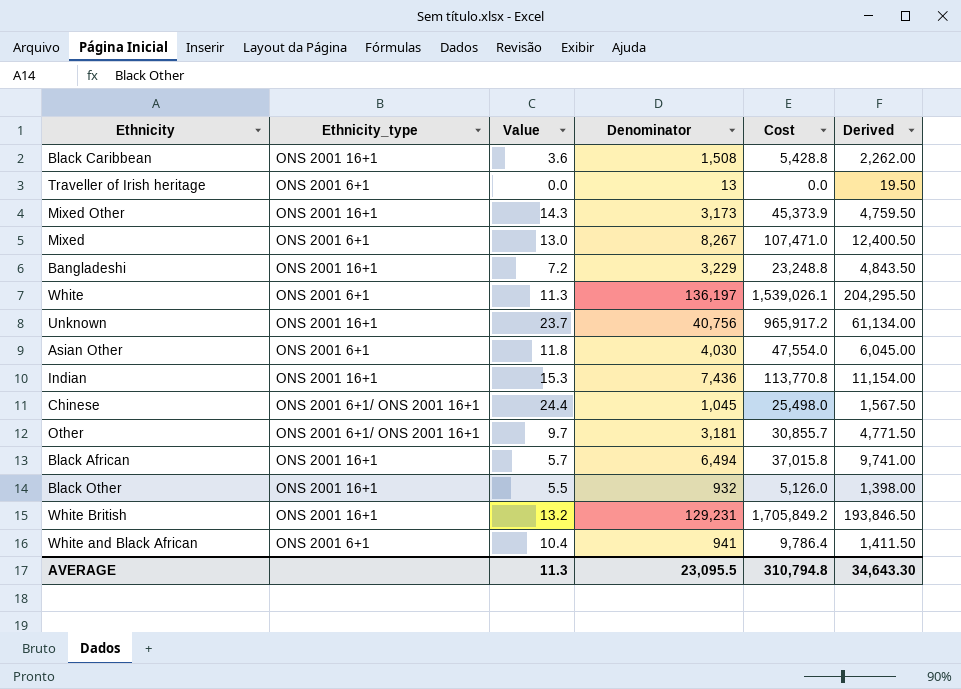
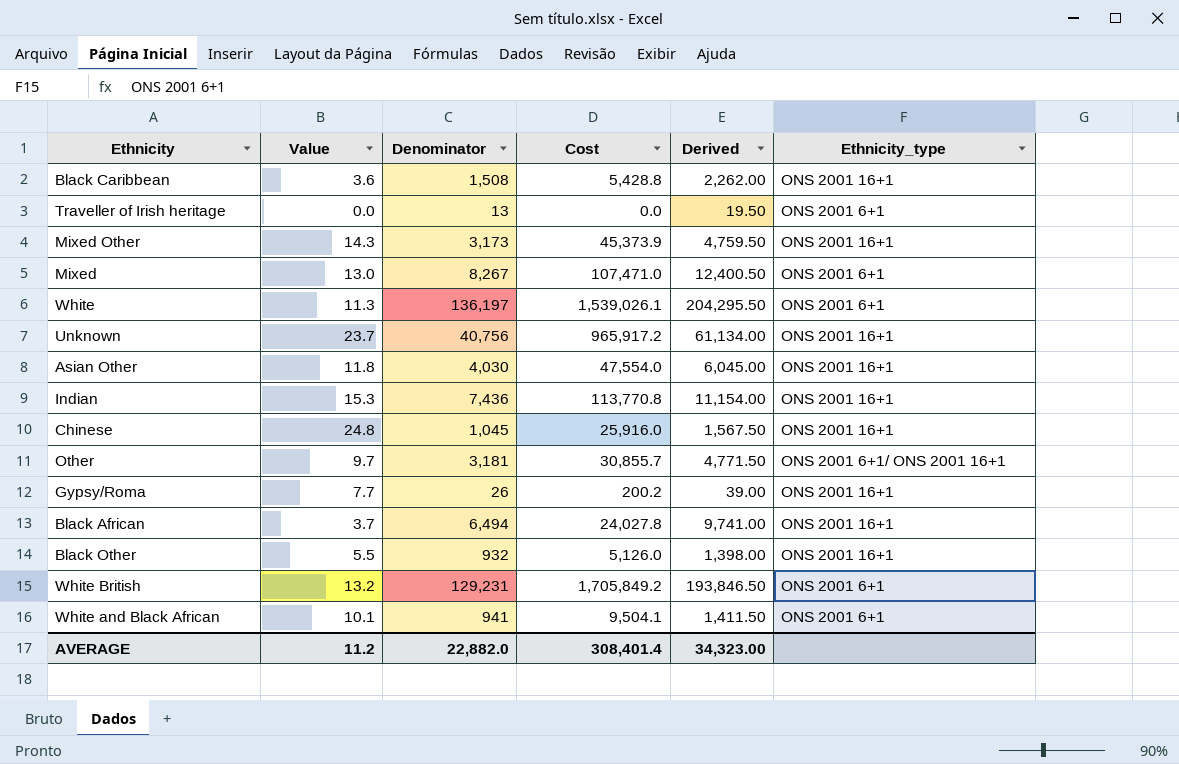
column Ethnicity_type | position: 2 -> 6
row Bangladeshi: ONS 2001 16+1 | 7.2 | 3,229 | 23,248.8 | 4,843.50 -> none
Asian Other | Ethnicity_type: ONS 2001 6+1 -> ONS 2001 16+1
Chinese | Value: 24.4 -> 24.8
Chinese | Cost: 25,498.0 -> 25,916.0
Chinese | Ethnicity_type: ONS 2001 6+1/ ONS 2001 16+1 -> ONS 2001 16+1
row Gypsy/Roma: none -> 7.7 | 26 | 200.2 | 39.00 | ONS 2001 16+1
Black African | Value: 5.7 -> 3.7
Black African | Cost: 37,015.8 -> 24,027.8
White British | Ethnicity_type: ONS 2001 16+1 -> ONS 2001 6+1
White and Black African | Value: 10.4 -> 10.1
White and Black African | Cost: 9,786.4 -> 9,504.1
AVERAGE | Value: 11.3 -> 11.2
AVERAGE | Denominator: 23,095.5 -> 22,882.0
AVERAGE | Cost: 310,794.8 -> 308,401.4
AVERAGE | Derived: 34,643.30 -> 34,323.00

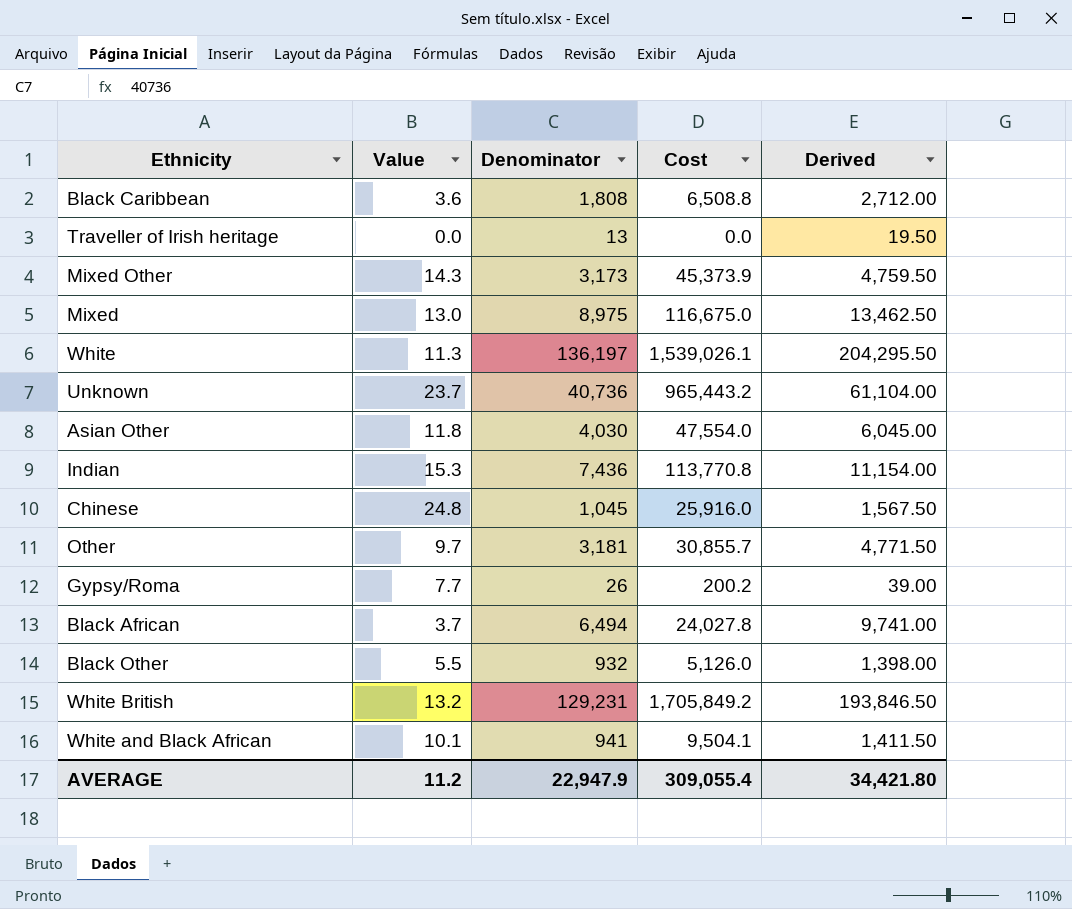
column Ethnicity_type | position: 6 -> none
Black Caribbean | Denominator: 1,508 -> 1,808
Black Caribbean | Cost: 5,428.8 -> 6,508.8
Black Caribbean | Derived: 2,262.00 -> 2,712.00
Mixed | Denominator: 8,267 -> 8,975
Mixed | Cost: 107,471.0 -> 116,675.0
Mixed | Derived: 12,400.50 -> 13,462.50
Unknown | Denominator: 40,756 -> 40,736
Unknown | Cost: 965,917.2 -> 965,443.2
Unknown | Derived: 61,134.00 -> 61,104.00
AVERAGE | Denominator: 22,882.0 -> 22,947.9
AVERAGE | Cost: 308,401.4 -> 309,055.4
AVERAGE | Derived: 34,323.00 -> 34,421.80

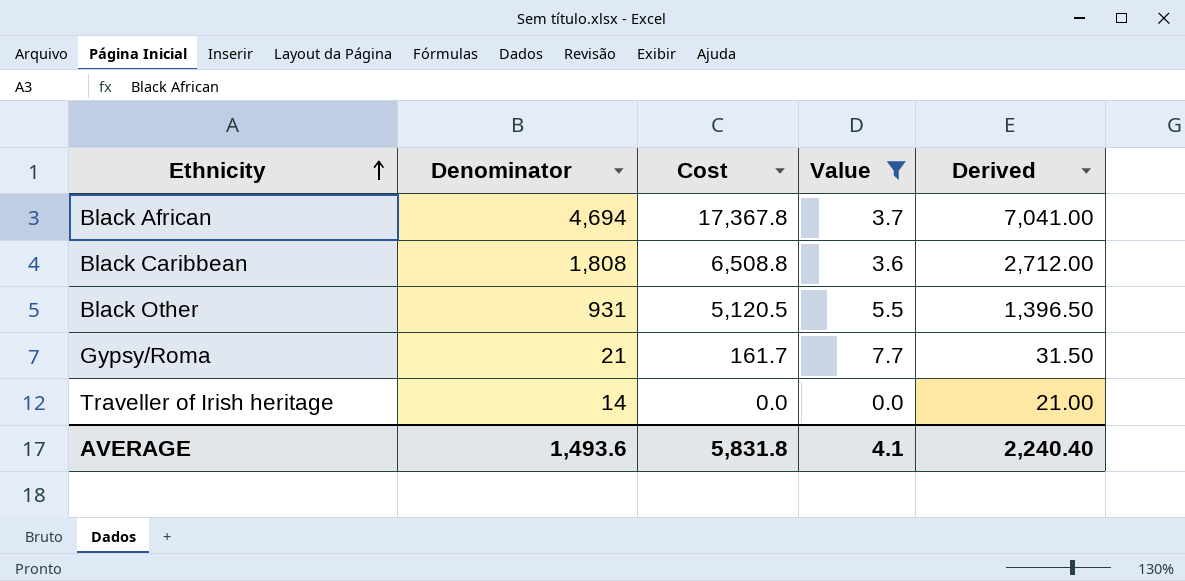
filter: none -> Value <= 7.7
row order: none -> Ethnicity ascending
column Value | position: 2 -> 4
Black African | Denominator: 6,494 -> 4,694
Black African | Cost: 24,027.8 -> 17,367.8
Black African | Derived: 9,741.00 -> 7,041.00
Black Other | Denominator: 932 -> 931
Black Other | Cost: 5,126.0 -> 5,120.5
Black Other | Derived: 1,398.00 -> 1,396.50
Gypsy/Roma | Denominator: 26 -> 21
Gypsy/Roma | Cost: 200.2 -> 161.7
Gypsy/Roma | Derived: 39.00 -> 31.50
Traveller of Irish heritage | Denominator: 13 -> 14
Traveller of Irish heritage | Derived: 19.50 -> 21.00
AVERAGE | Denominator: 22,947.9 -> 1,493.6
AVERAGE | Cost: 309,055.4 -> 5,831.8
AVERAGE | Value: 11.2 -> 4.1
AVERAGE | Derived: 34,421.80 -> 2,240.40

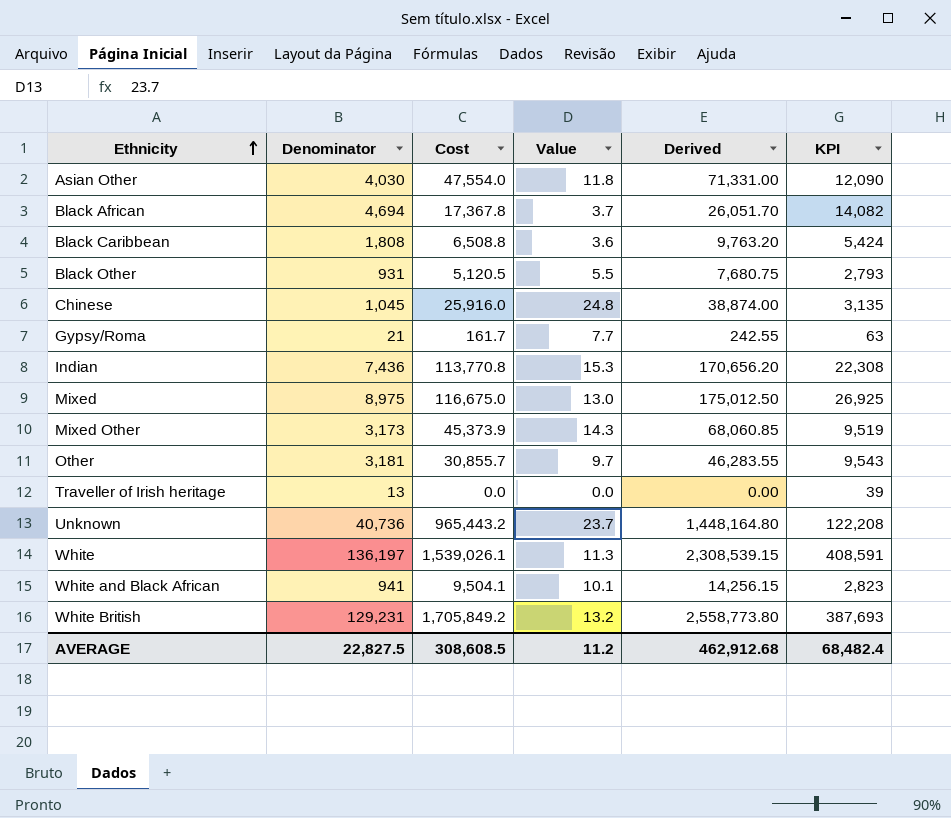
filter: Value <= 7.7 -> none
column Derived | formula: [Denominator] * 1.5 -> [Cost] * 1.5
column KPI | formula: none -> [Denominator] * 3
Traveller of Irish heritage | Denominator: 14 -> 13
AVERAGE | Denominator: 1,493.6 -> 22,827.5
AVERAGE | Cost: 5,831.8 -> 308,608.5
AVERAGE | Value: 4.1 -> 11.2
AVERAGE | Derived: 2,240.40 -> 462,912.68

